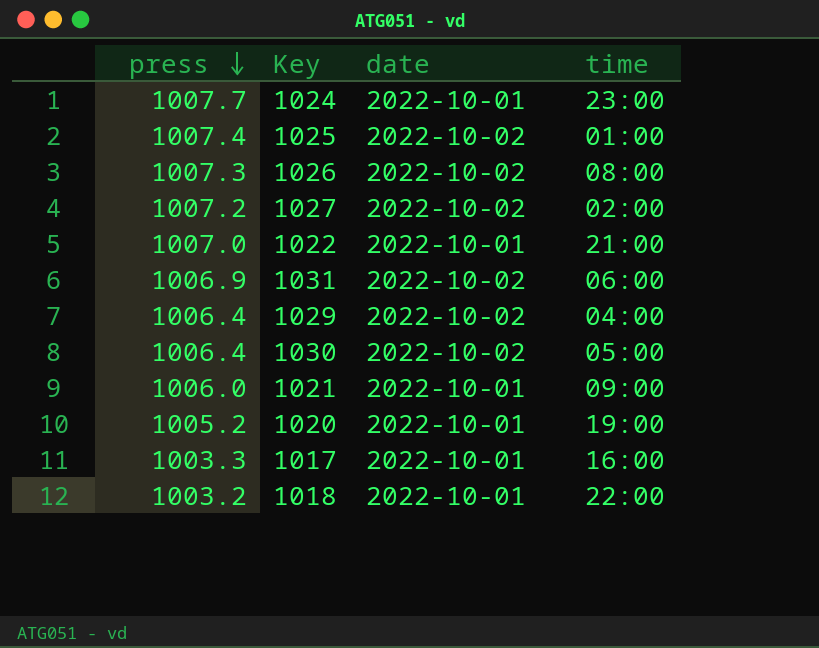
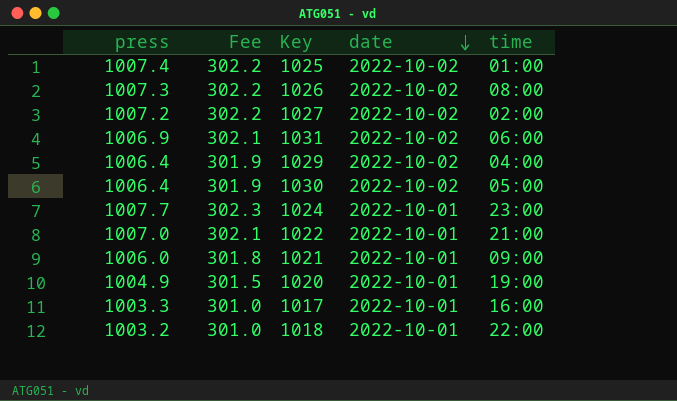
row order: press descending -> date descending
column Fee | formula: none -> [press] * 0.3
1020 | press: 1005.2 -> 1004.9

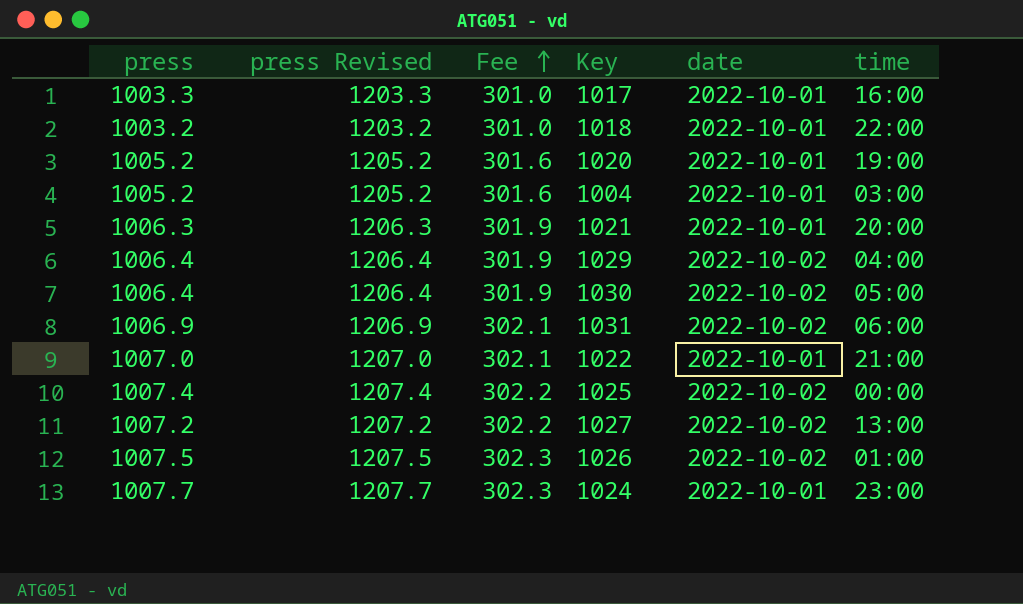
row order: date descending -> Fee ascending
column press Revised | formula: none -> [press] + 200
1020 | press: 1004.9 -> 1005.2
1020 | Fee: 301.5 -> 301.6
row 1004: none -> 1005.2 | 1205.2 | 301.6 | 2022-10-01 | 03:00
1021 | press: 1006.0 -> 1006.3
1021 | Fee: 301.8 -> 301.9
1021 | time: 09:00 -> 20:00
1025 | time: 01:00 -> 00:00
1027 | time: 02:00 -> 13:00
1026 | press: 1007.3 -> 1007.5
1026 | Fee: 302.2 -> 302.3
1026 | time: 08:00 -> 01:00

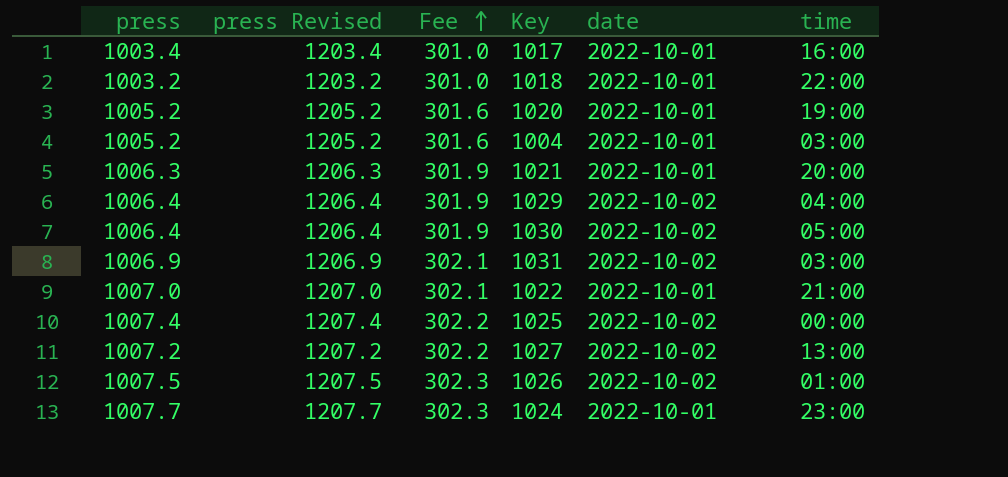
1017 | press: 1003.3 -> 1003.4
1017 | press Revised: 1203.3 -> 1203.4
1031 | time: 06:00 -> 03:00

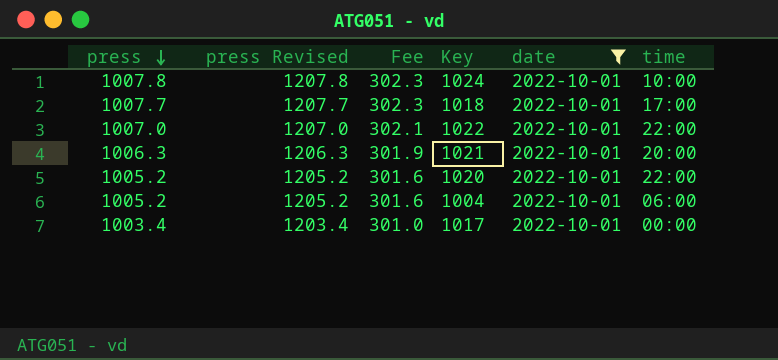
filter: none -> date = 2022-10-01
row order: Fee ascending -> press descending
1024 | press: 1007.7 -> 1007.8
1024 | press Revised: 1207.7 -> 1207.8
1024 | time: 23:00 -> 10:00
1018 | press: 1003.2 -> 1007.7
1018 | press Revised: 1203.2 -> 1207.7
1018 | Fee: 301.0 -> 302.3
1018 | time: 22:00 -> 17:00
1022 | time: 21:00 -> 22:00
1020 | time: 19:00 -> 22:00
1004 | time: 03:00 -> 06:00
1017 | time: 16:00 -> 00:00

